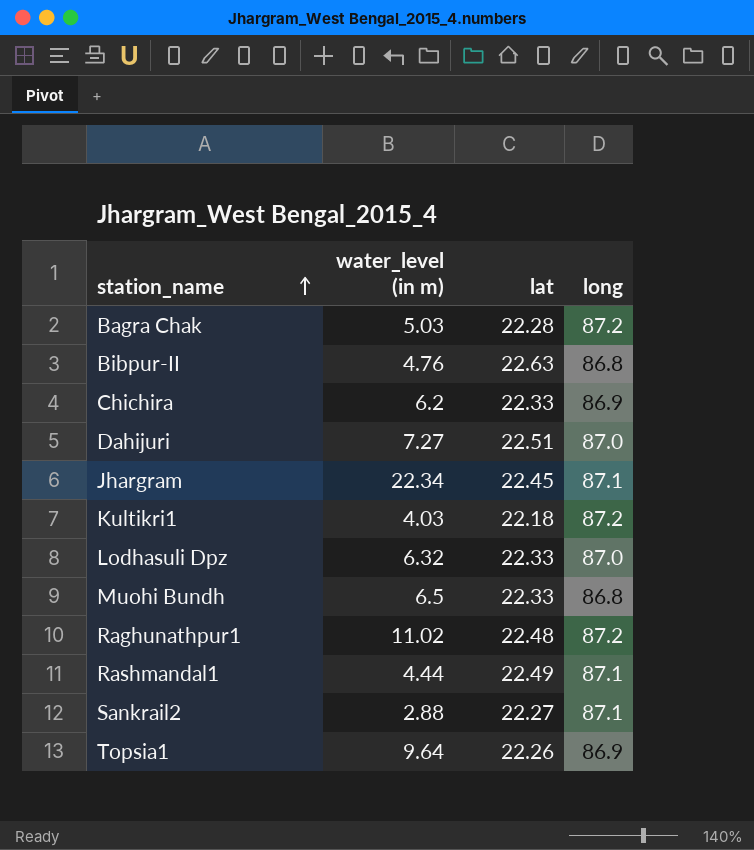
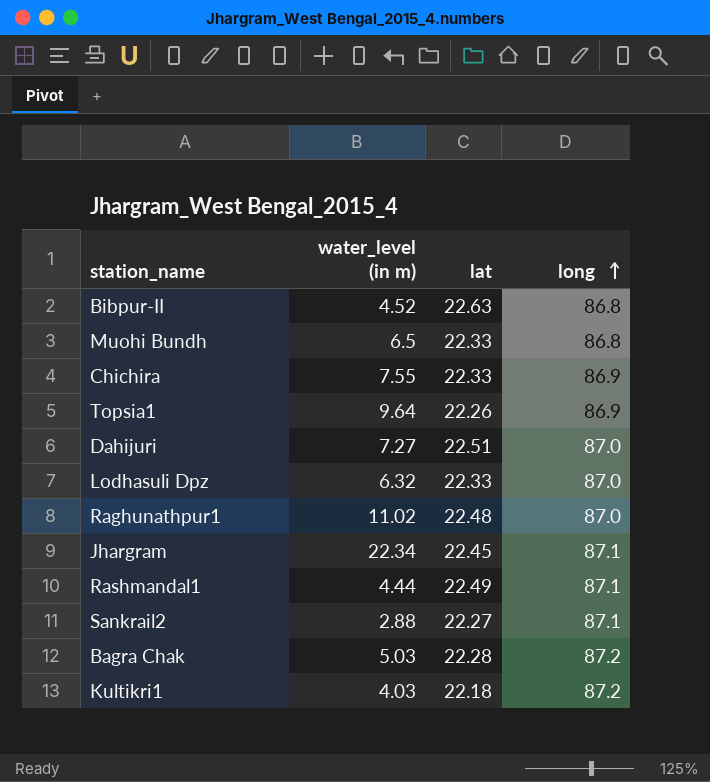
row order: station_name ascending -> long ascending
Bibpur-II | water_level (in m): 4.76 -> 4.52
Chichira | water_level (in m): 6.2 -> 7.55
Raghunathpur1 | long: 87.2 -> 87.0

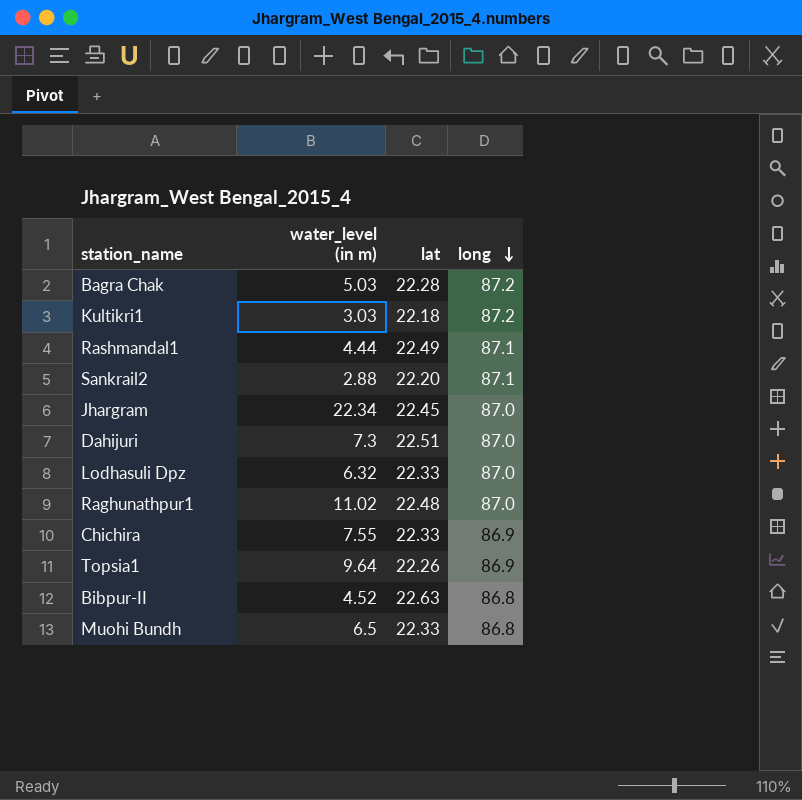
row order: long ascending -> long descending
Kultikri1 | water_level (in m): 4.03 -> 3.03
Sankrail2 | lat: 22.27 -> 22.20
Jhargram | long: 87.1 -> 87.0
Dahijuri | water_level (in m): 7.27 -> 7.3

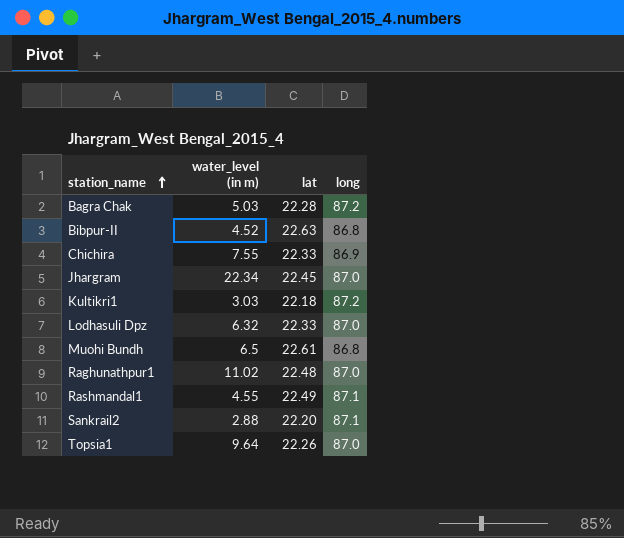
row order: long descending -> station_name ascending
row Dahijuri: 7.3 | 22.51 | 87.0 -> none
Muohi Bundh | lat: 22.33 -> 22.61
Rashmandal1 | water_level (in m): 4.44 -> 4.55
Topsia1 | long: 86.9 -> 87.0

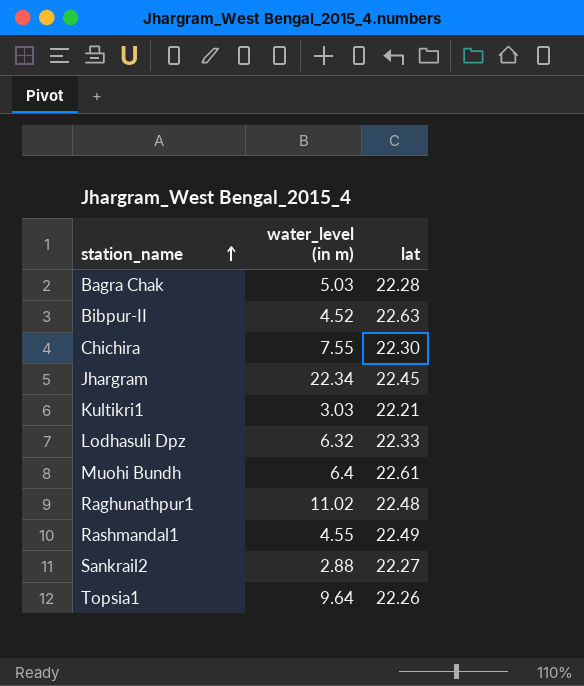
column long | position: 4 -> none
Chichira | lat: 22.33 -> 22.30
Kultikri1 | lat: 22.18 -> 22.21
Muohi Bundh | water_level (in m): 6.5 -> 6.4
Sankrail2 | lat: 22.20 -> 22.27

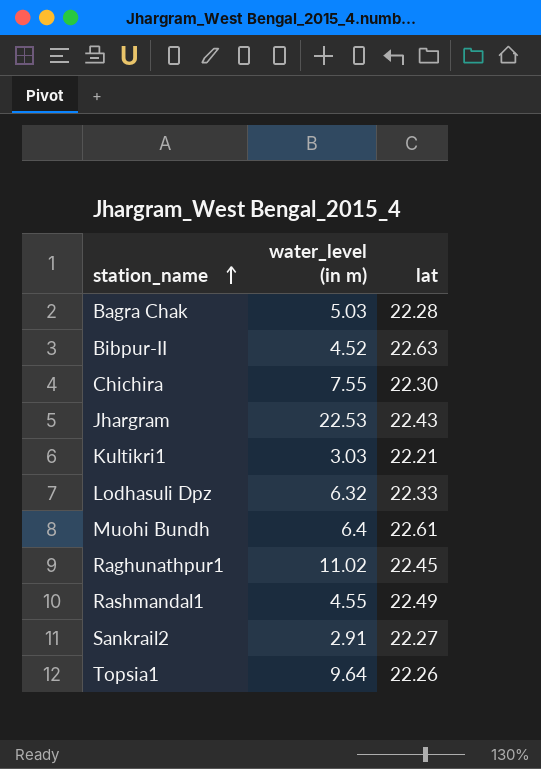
Jhargram | water_level (in m): 22.34 -> 22.53
Jhargram | lat: 22.45 -> 22.43
Raghunathpur1 | lat: 22.48 -> 22.45
Sankrail2 | water_level (in m): 2.88 -> 2.91

